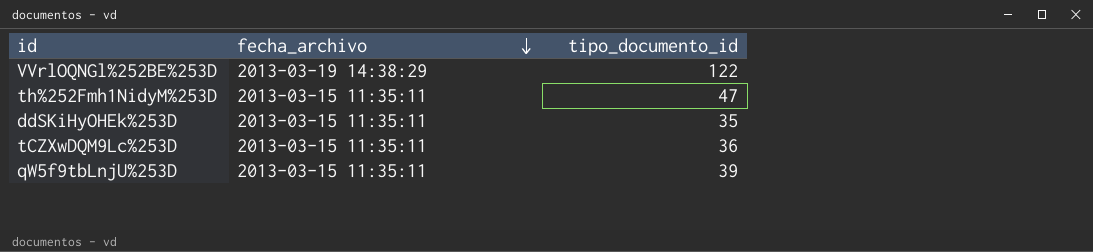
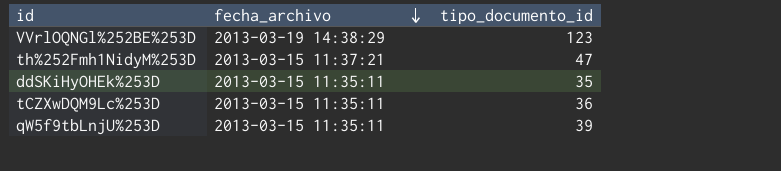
VVrlOQNGl%252BE%253D | tipo_documento_id: 122 -> 123
th%252Fmh1NidyM%253D | fecha_archivo: 2013-03-15 11:35:11 -> 2013-03-15 11:37:21

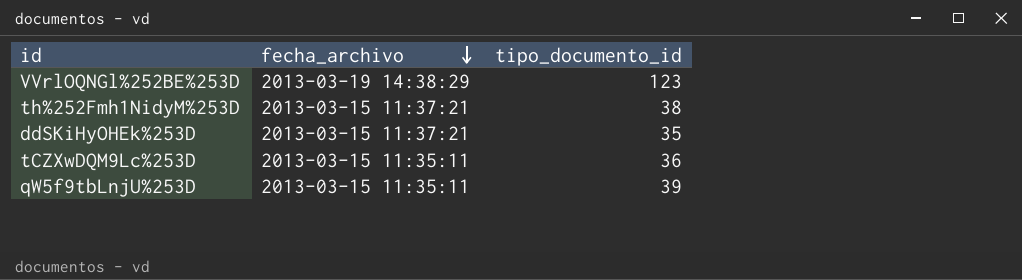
th%252Fmh1NidyM%253D | tipo_documento_id: 47 -> 38
ddSKiHyOHEk%253D | fecha_archivo: 2013-03-15 11:35:11 -> 2013-03-15 11:37:21

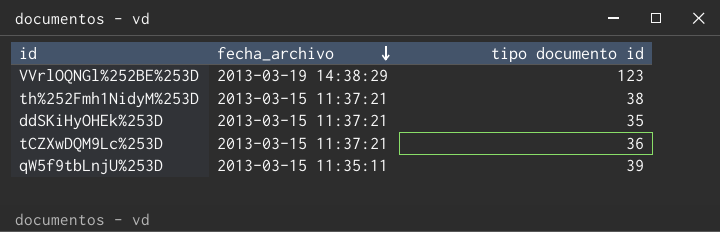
column name: tipo_documento_id -> tipo documento id
tCZXwDQM9Lc%253D | fecha_archivo: 2013-03-15 11:35:11 -> 2013-03-15 11:37:21

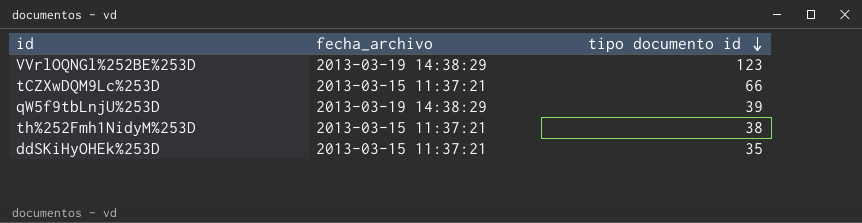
row order: fecha_archivo descending -> tipo documento id descending
tCZXwDQM9Lc%253D | tipo documento id: 36 -> 66
qW5f9tbLnjU%253D | fecha_archivo: 2013-03-15 11:35:11 -> 2013-03-19 14:38:29

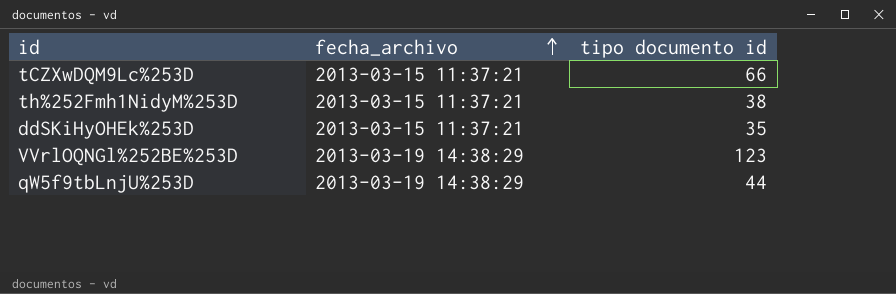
row order: tipo documento id descending -> fecha_archivo ascending
qW5f9tbLnjU%253D | tipo documento id: 39 -> 44

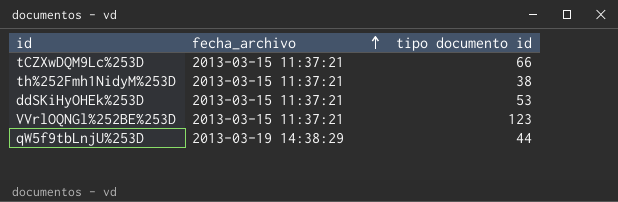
ddSKiHyOHEk%253D | tipo documento id: 35 -> 53
VVrlOQNGl%252BE%253D | fecha_archivo: 2013-03-19 14:38:29 -> 2013-03-15 11:37:21

